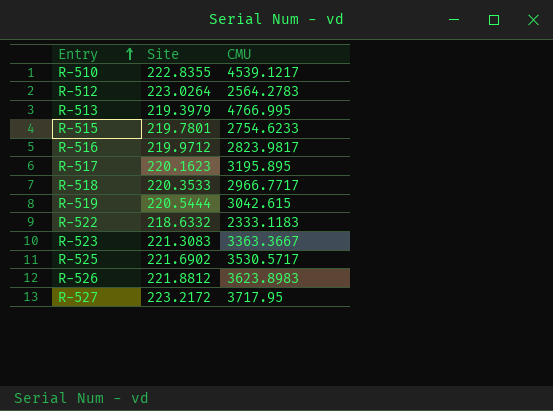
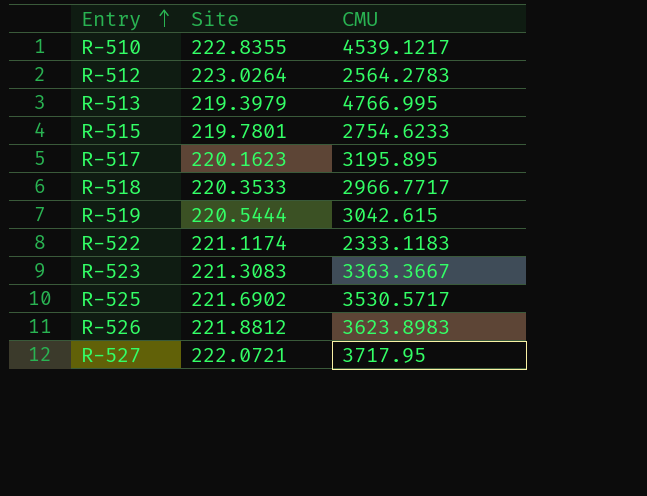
row R-516: 219.9712 | 2823.9817 -> none
R-522 | Site: 218.6332 -> 221.1174
R-527 | Site: 223.2172 -> 222.0721

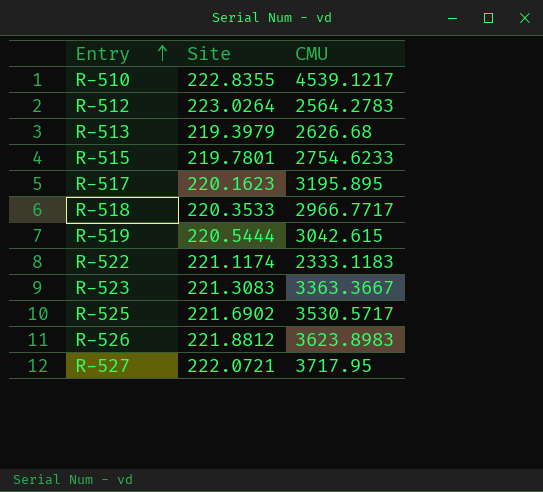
R-513 | CMU: 4766.995 -> 2626.68

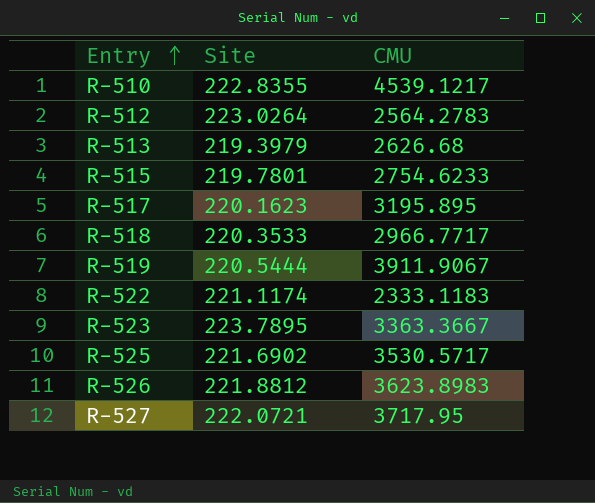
R-519 | CMU: 3042.615 -> 3911.9067
R-523 | Site: 221.3083 -> 223.7895

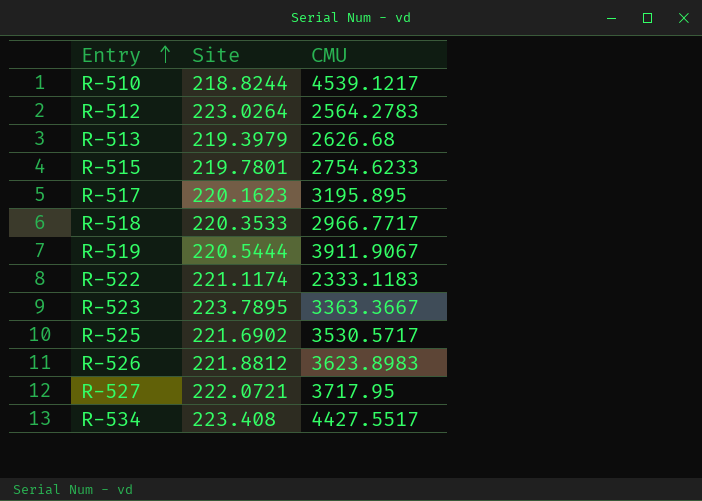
R-510 | Site: 222.8355 -> 218.8244
row R-534: none -> 223.408 | 4427.5517

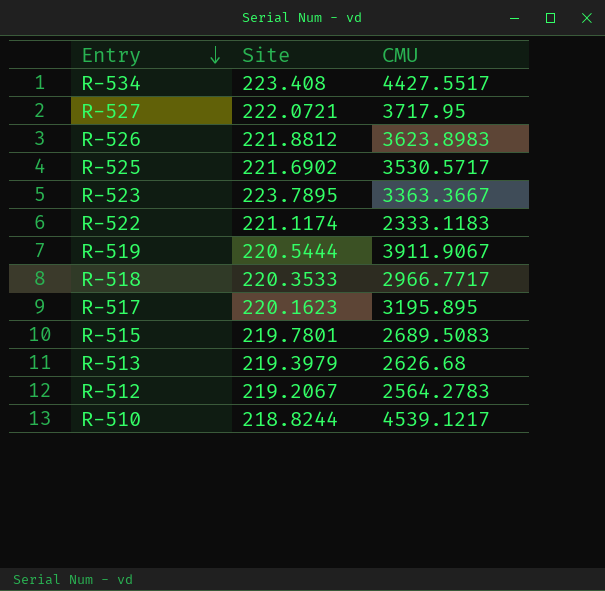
row order: Entry ascending -> Entry descending
R-515 | CMU: 2754.6233 -> 2689.5083
R-512 | Site: 223.0264 -> 219.2067

